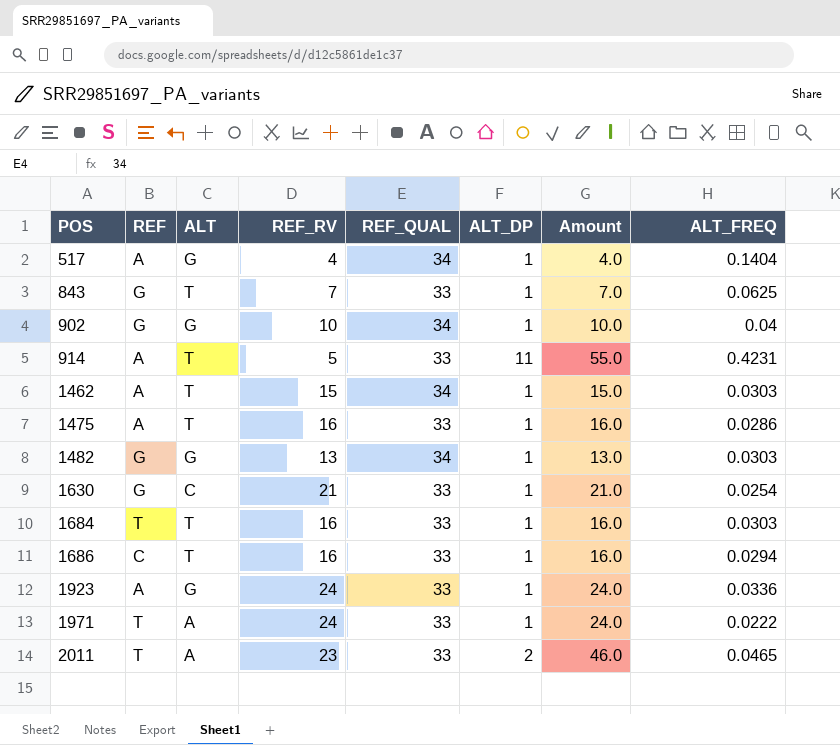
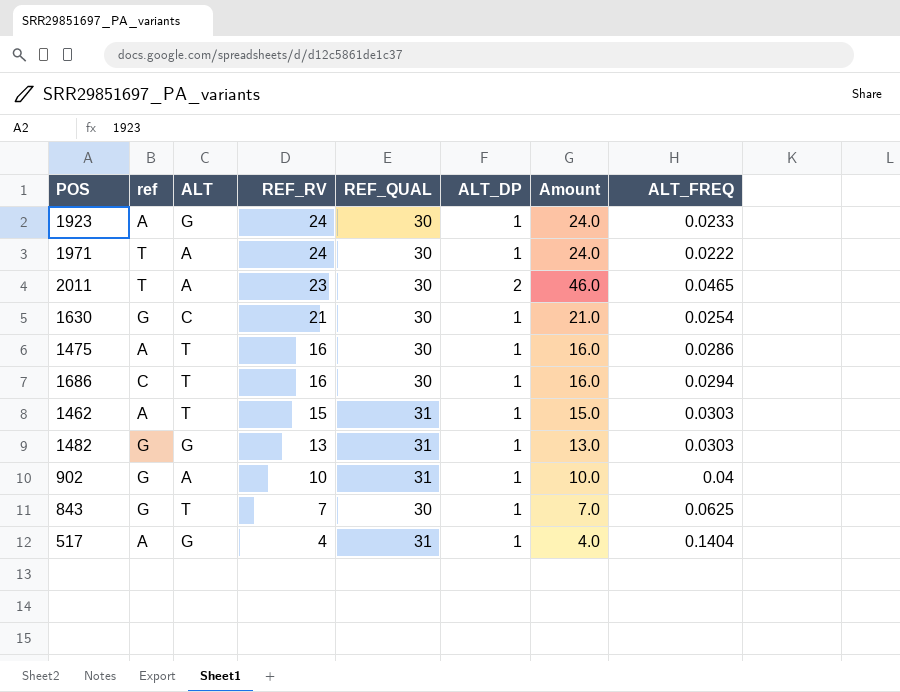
row order: POS ascending -> REF_RV descending
column name: REF -> ref
row 914: A | T | 5 | 33 | 11 | 55.0 | 0.4231 -> none
row 1684: T | T | 16 | 33 | 1 | 16.0 | 0.0303 -> none
1923 | REF_QUAL: 33 -> 30
1923 | ALT_FREQ: 0.0336 -> 0.0233
1971 | REF_QUAL: 33 -> 30
2011 | REF_QUAL: 33 -> 30
1630 | REF_QUAL: 33 -> 30
1475 | REF_QUAL: 33 -> 30
1686 | REF_QUAL: 33 -> 30
1462 | REF_QUAL: 34 -> 31
1482 | REF_QUAL: 34 -> 31
902 | ALT: G -> A
902 | REF_QUAL: 34 -> 31
843 | REF_QUAL: 33 -> 30
517 | REF_QUAL: 34 -> 31

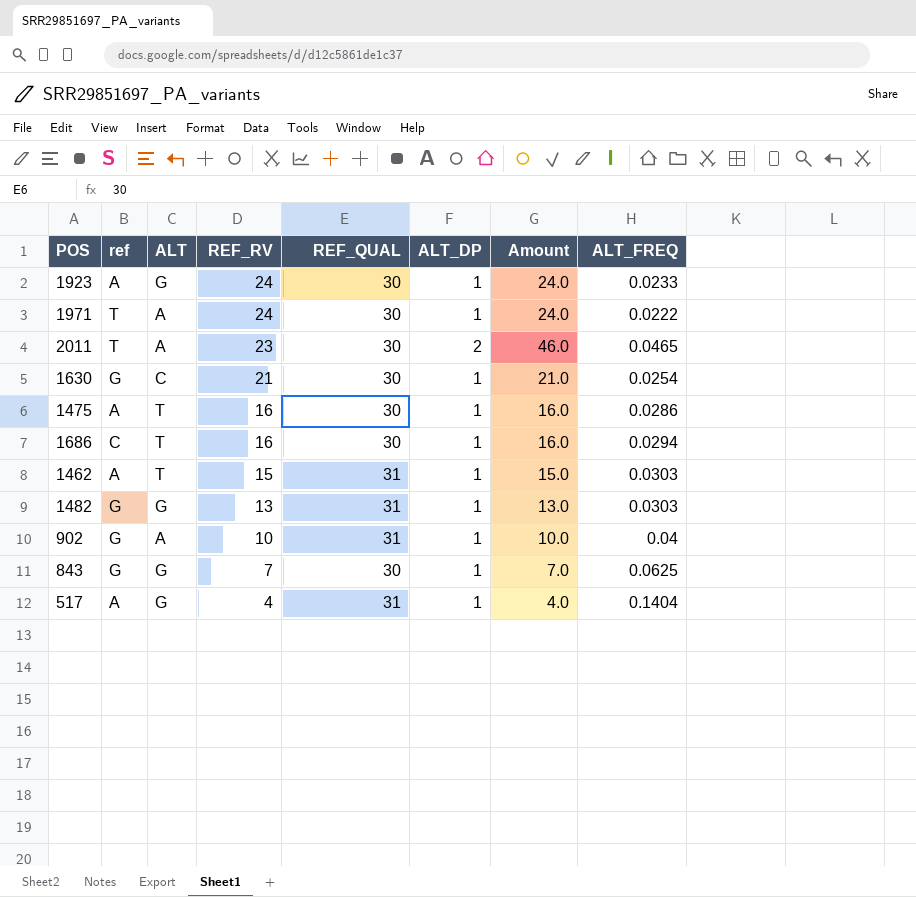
843 | ALT: T -> G

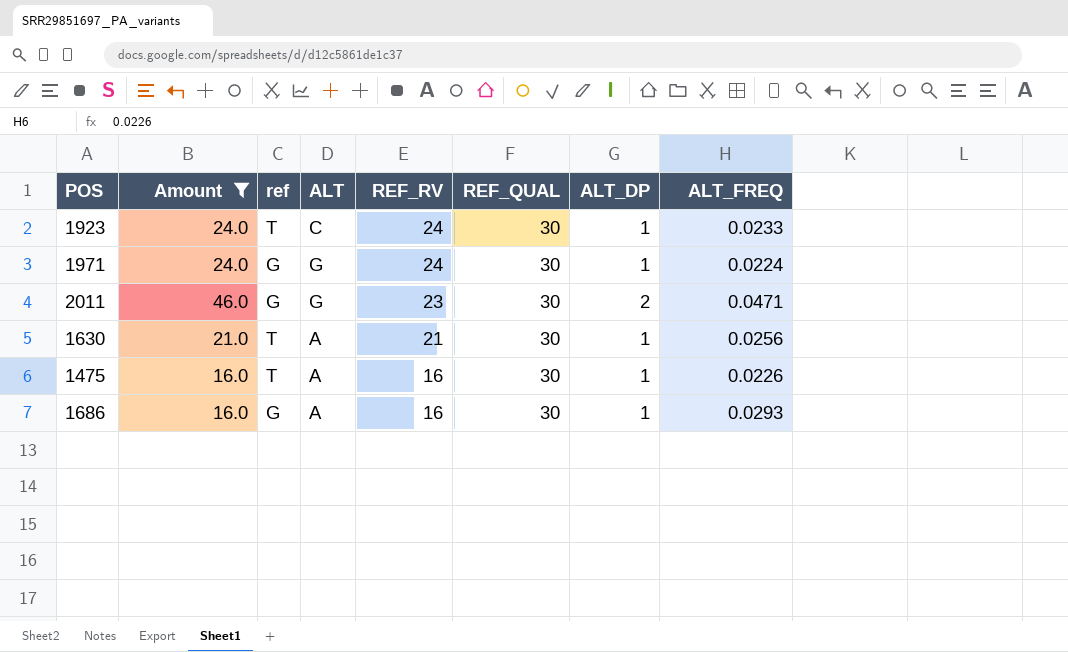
filter: none -> Amount >= 16.0
column Amount | position: 7 -> 2
1923 | ref: A -> T
1923 | ALT: G -> C
1971 | ref: T -> G
1971 | ALT: A -> G
1971 | ALT_FREQ: 0.0222 -> 0.0224
2011 | ref: T -> G
2011 | ALT: A -> G
2011 | ALT_FREQ: 0.0465 -> 0.0471
1630 | ref: G -> T
1630 | ALT: C -> A
1630 | ALT_FREQ: 0.0254 -> 0.0256
1475 | ref: A -> T
1475 | ALT: T -> A
1475 | ALT_FREQ: 0.0286 -> 0.0226
1686 | ref: C -> G
1686 | ALT: T -> A
1686 | ALT_FREQ: 0.0294 -> 0.0293

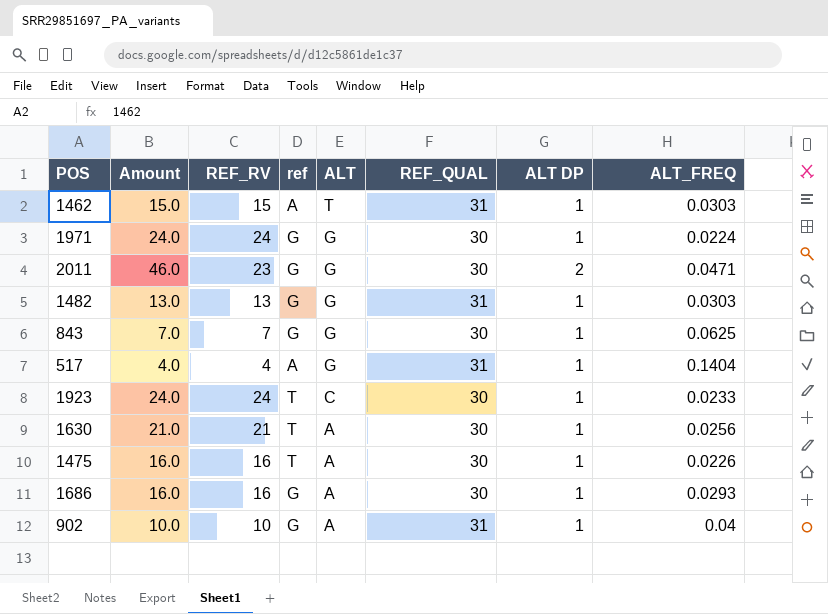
filter: Amount >= 16.0 -> none
row order: REF_RV descending -> ALT descending
column REF_RV | position: 5 -> 3
column name: ALT_DP -> ALT DP

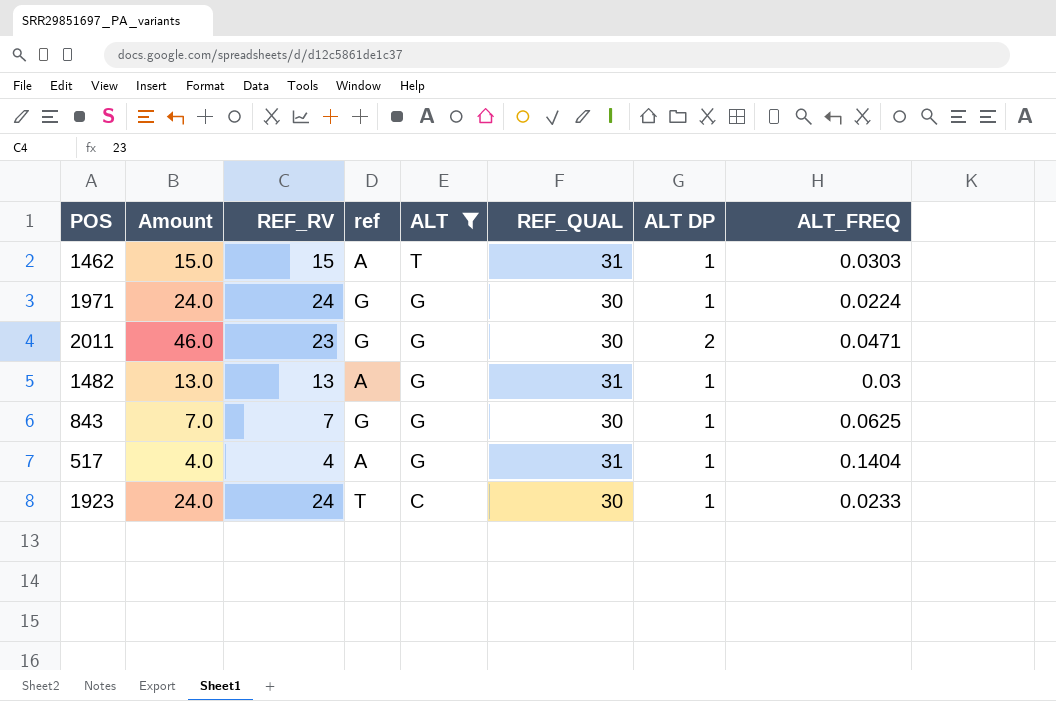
filter: none -> ALT != A
1482 | ref: G -> A
1482 | ALT_FREQ: 0.0303 -> 0.03

